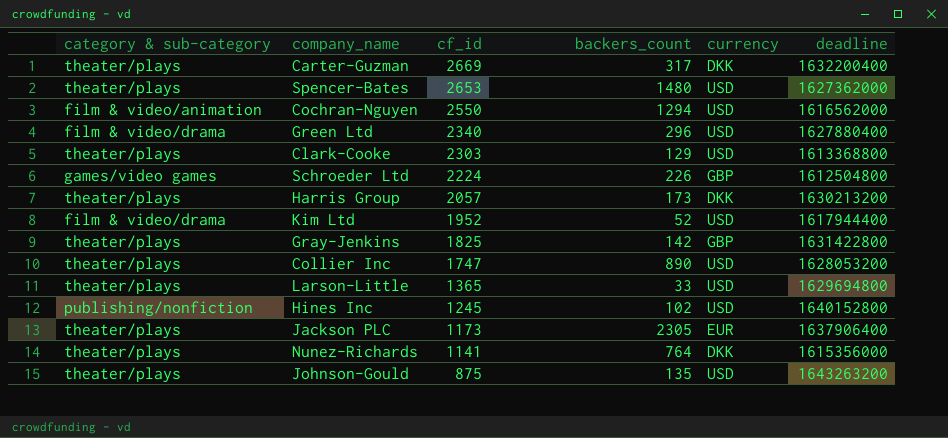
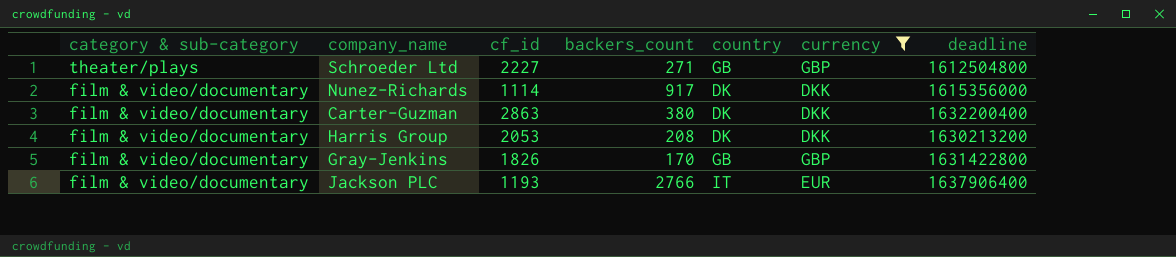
filter: none -> currency != USD
row order: cf_id descending -> category & sub-category descending
column country | position: none -> 5
Schroeder Ltd | category & sub-category: games/video games -> theater/plays
Schroeder Ltd | cf_id: 2224 -> 2227
Schroeder Ltd | backers_count: 226 -> 271
Nunez-Richards | category & sub-category: theater/plays -> film & video/documentary
Nunez-Richards | cf_id: 1141 -> 1114
Nunez-Richards | backers_count: 764 -> 917
Carter-Guzman | category & sub-category: theater/plays -> film & video/documentary
Carter-Guzman | cf_id: 2669 -> 2863
Carter-Guzman | backers_count: 317 -> 380
Harris Group | category & sub-category: theater/plays -> film & video/documentary
Harris Group | cf_id: 2057 -> 2053
Harris Group | backers_count: 173 -> 208
Gray-Jenkins | category & sub-category: theater/plays -> film & video/documentary
Gray-Jenkins | cf_id: 1825 -> 1826
Gray-Jenkins | backers_count: 142 -> 170
Jackson PLC | category & sub-category: theater/plays -> film & video/documentary
Jackson PLC | cf_id: 1173 -> 1193
Jackson PLC | backers_count: 2305 -> 2766

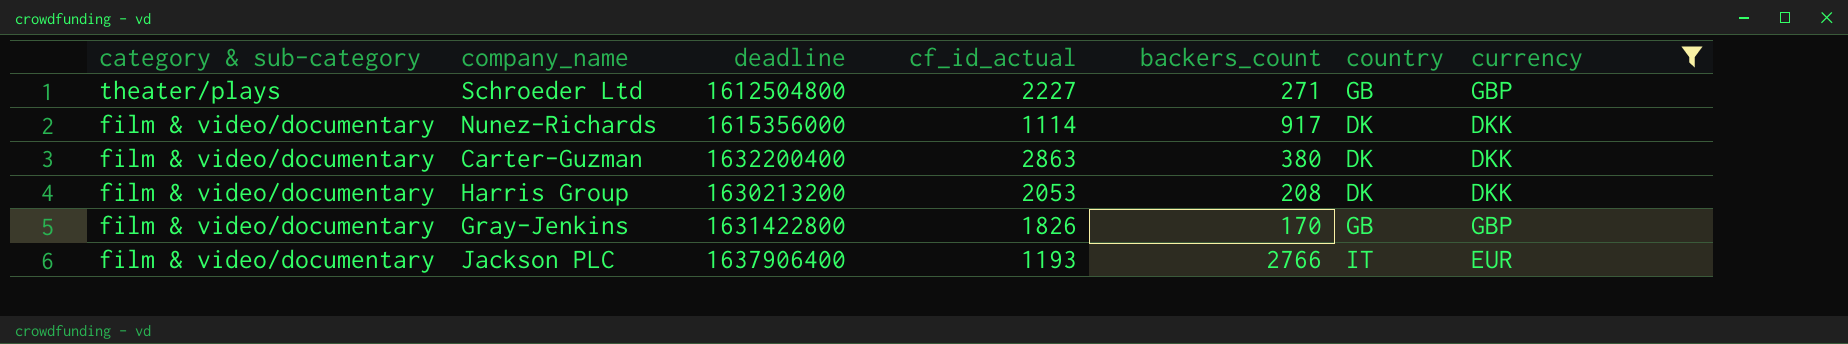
column deadline | position: 7 -> 3
column name: cf_id -> cf_id_actual

